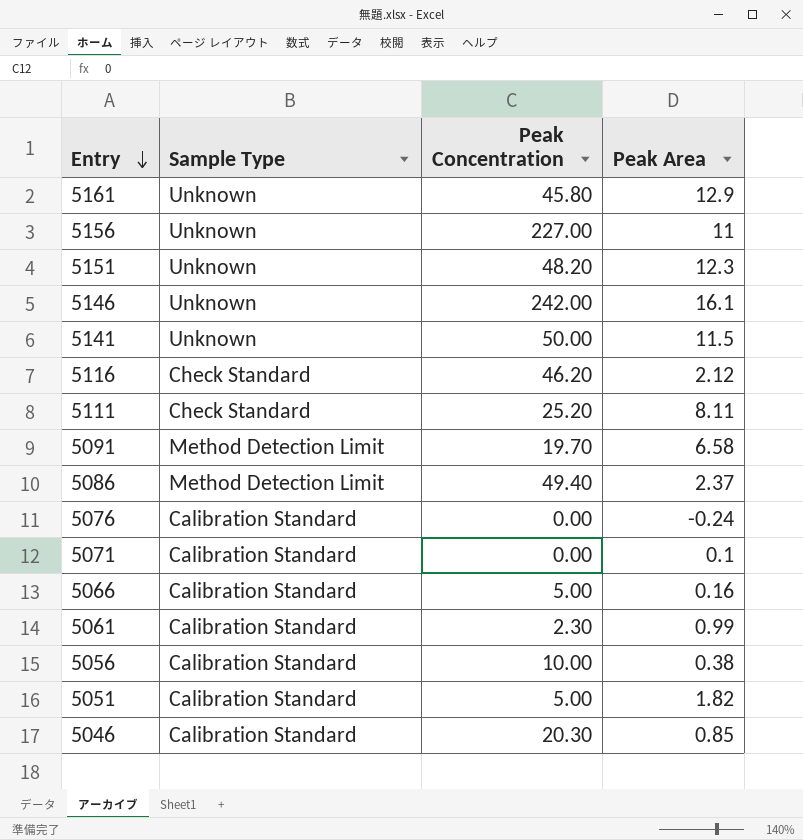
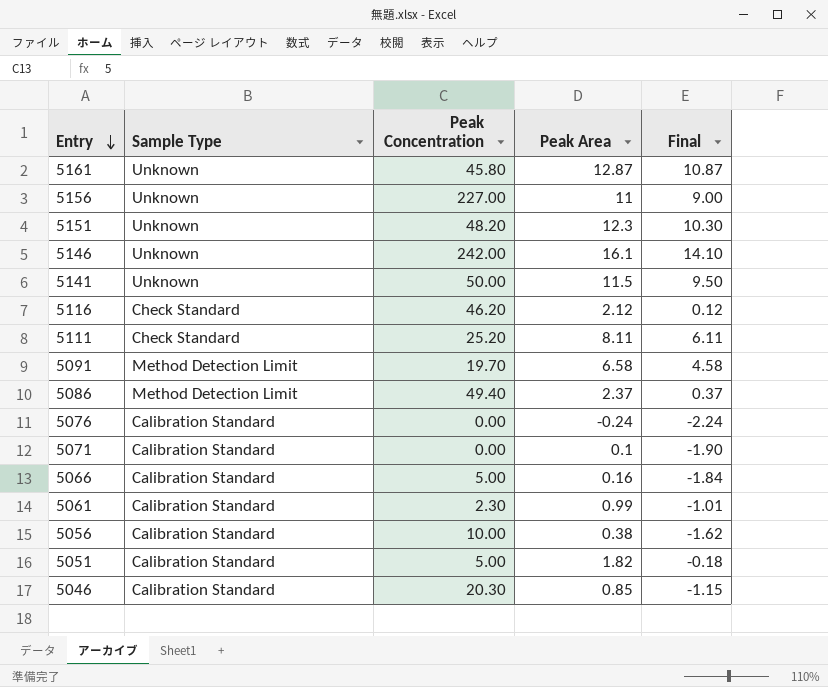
column Final | formula: none -> [Peak Area] - 2
5161 | Peak Area: 12.9 -> 12.87

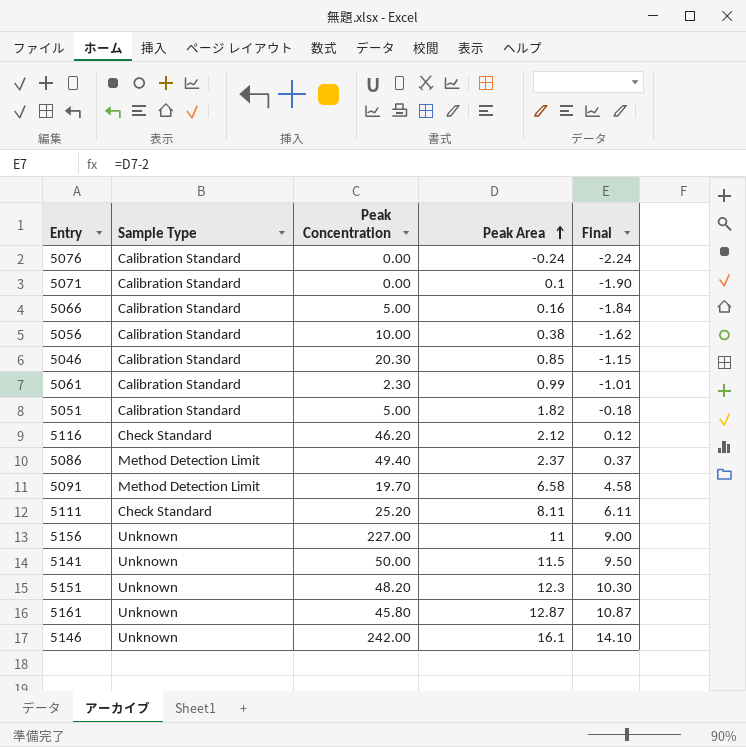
row order: Entry descending -> Peak Area ascending

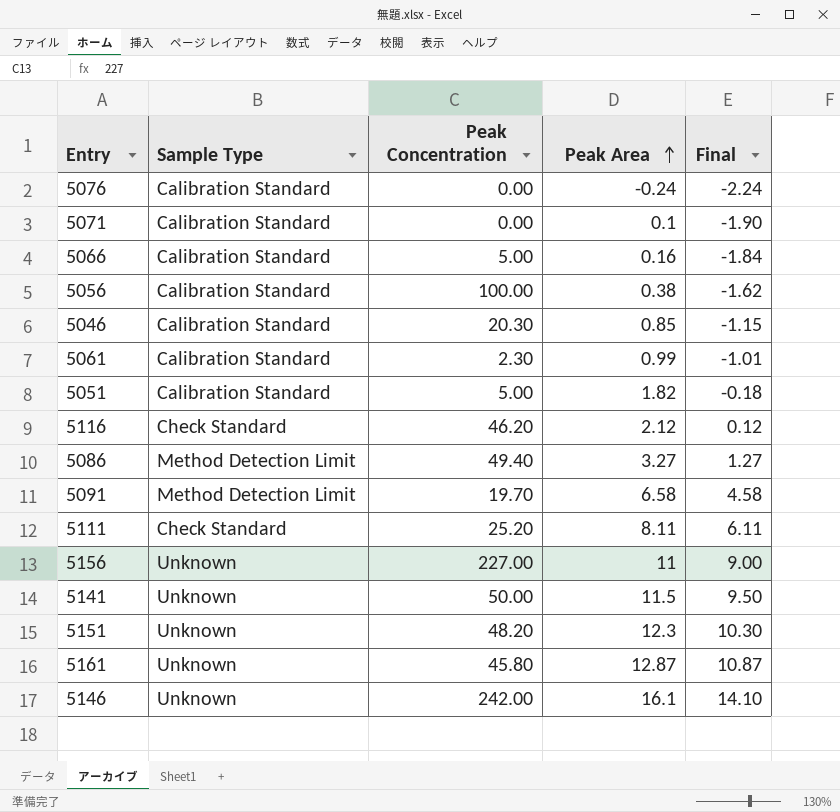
5056 | Peak Concentration: 10.00 -> 100.00
5086 | Peak Area: 2.37 -> 3.27
5086 | Final: 0.37 -> 1.27

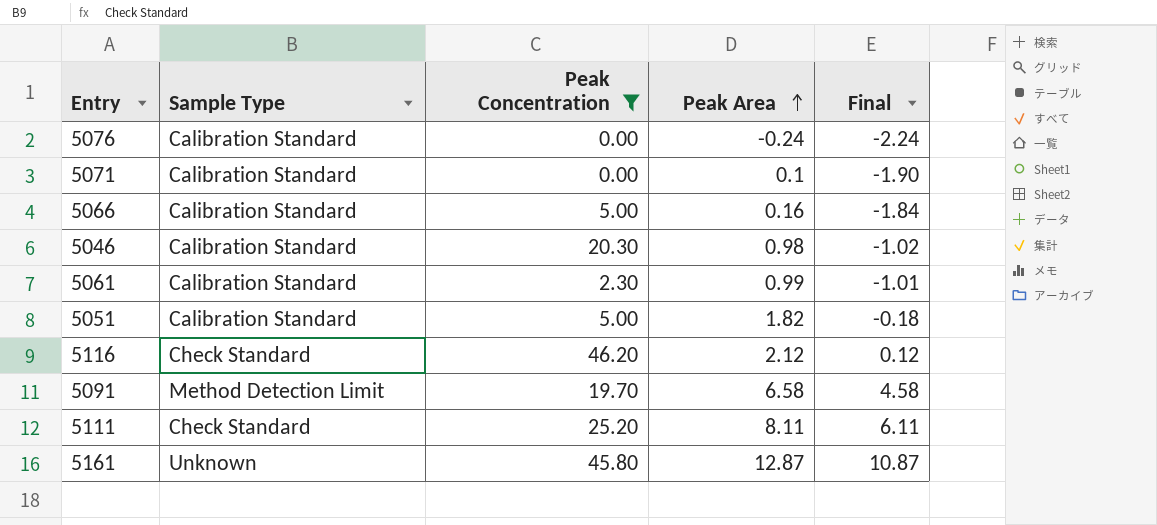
filter: none -> Peak Concentration <= 46.20
5046 | Peak Area: 0.85 -> 0.98
5046 | Final: -1.15 -> -1.02

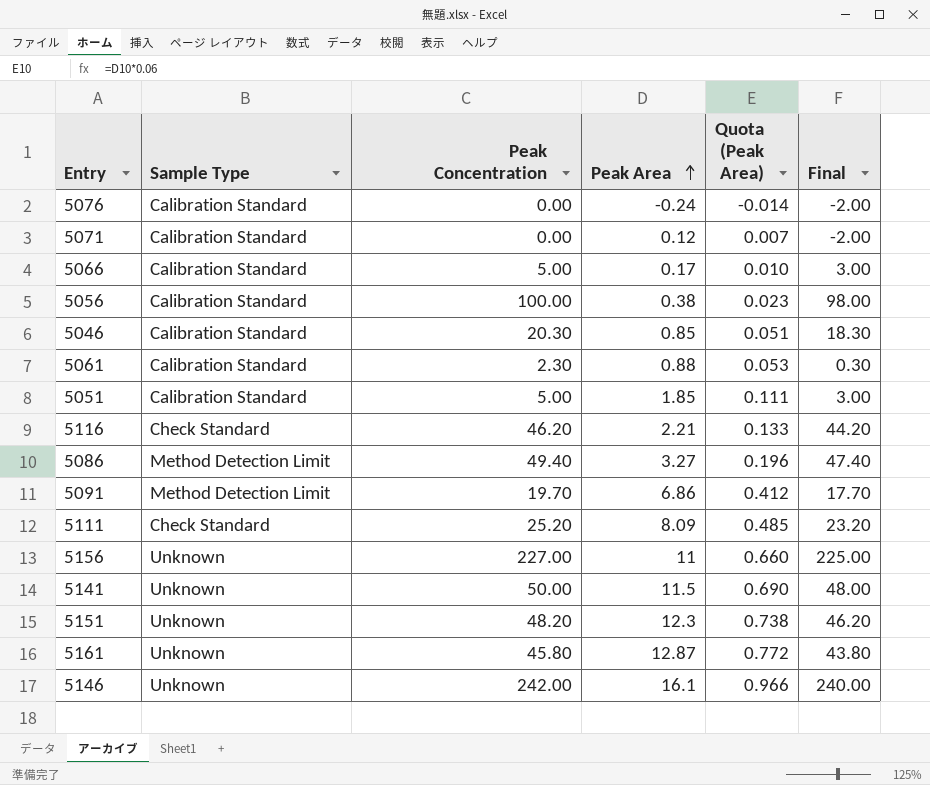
filter: Peak Concentration <= 46.20 -> none
column Quota (Peak Area) | formula: none -> [Peak Area] * 0.06
column Final | formula: [Peak Area] - 2 -> [Peak Concentration] - 2
5071 | Peak Area: 0.1 -> 0.12
5066 | Peak Area: 0.16 -> 0.17
5046 | Peak Area: 0.98 -> 0.85
5061 | Peak Area: 0.99 -> 0.88
5051 | Peak Area: 1.82 -> 1.85
5116 | Peak Area: 2.12 -> 2.21
5091 | Peak Area: 6.58 -> 6.86
5111 | Peak Area: 8.11 -> 8.09

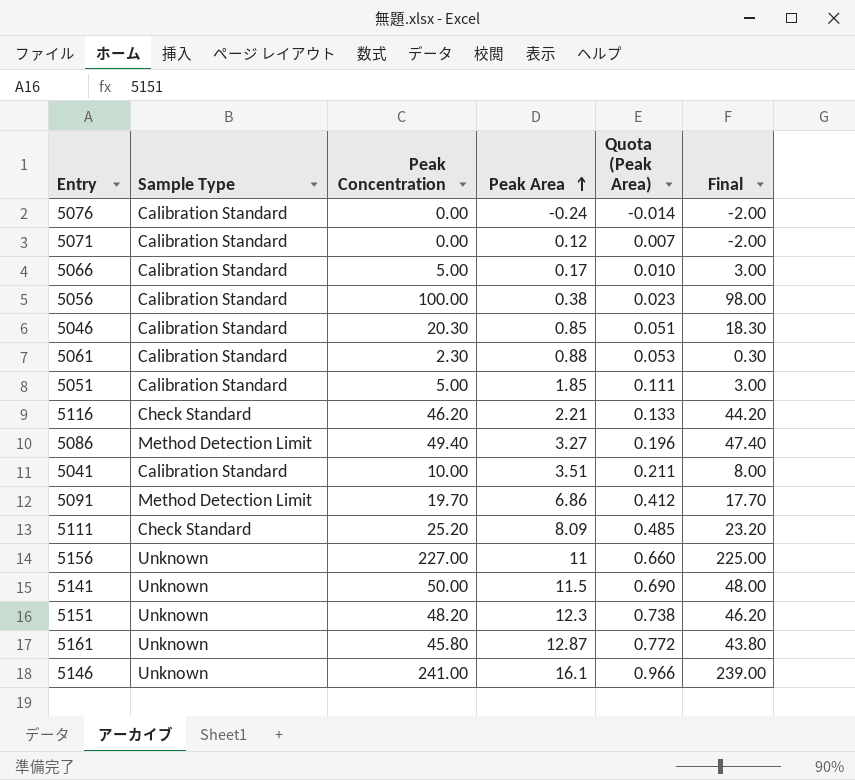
row 5041: none -> Calibration Standard | 10.00 | 3.51 | 0.211 | 8.00
5146 | Peak Concentration: 242.00 -> 241.00
5146 | Final: 240.00 -> 239.00

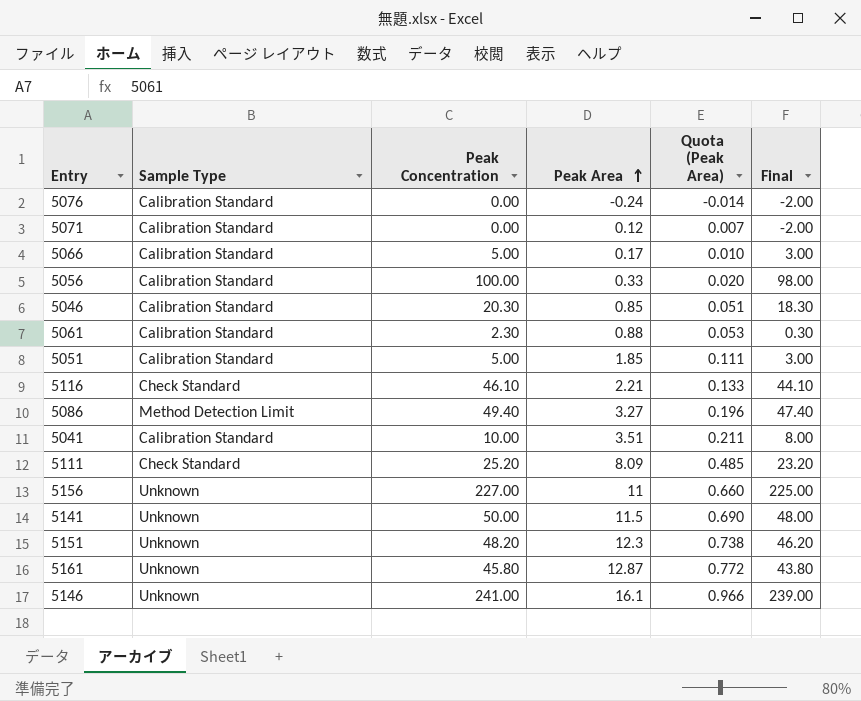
row 5091: Method Detection Limit | 19.70 | 6.86 | 0.412 | 17.70 -> none
5056 | Peak Area: 0.38 -> 0.33
5056 | Quota (Peak Area): 0.023 -> 0.020
5116 | Peak Concentration: 46.20 -> 46.10
5116 | Final: 44.20 -> 44.10

